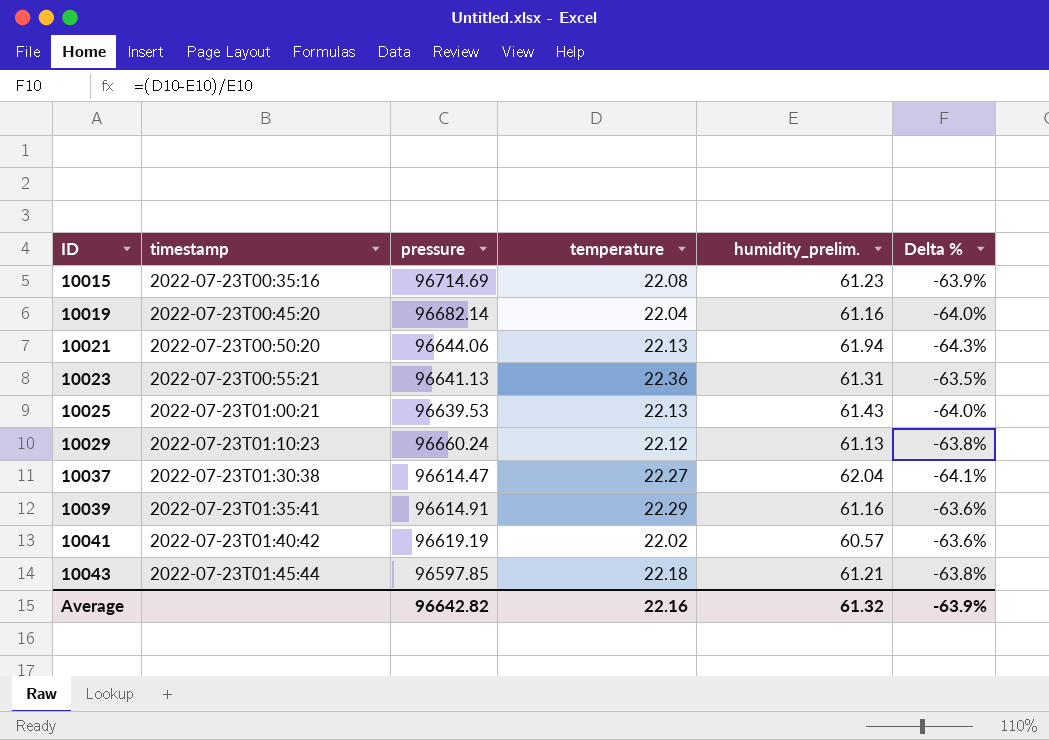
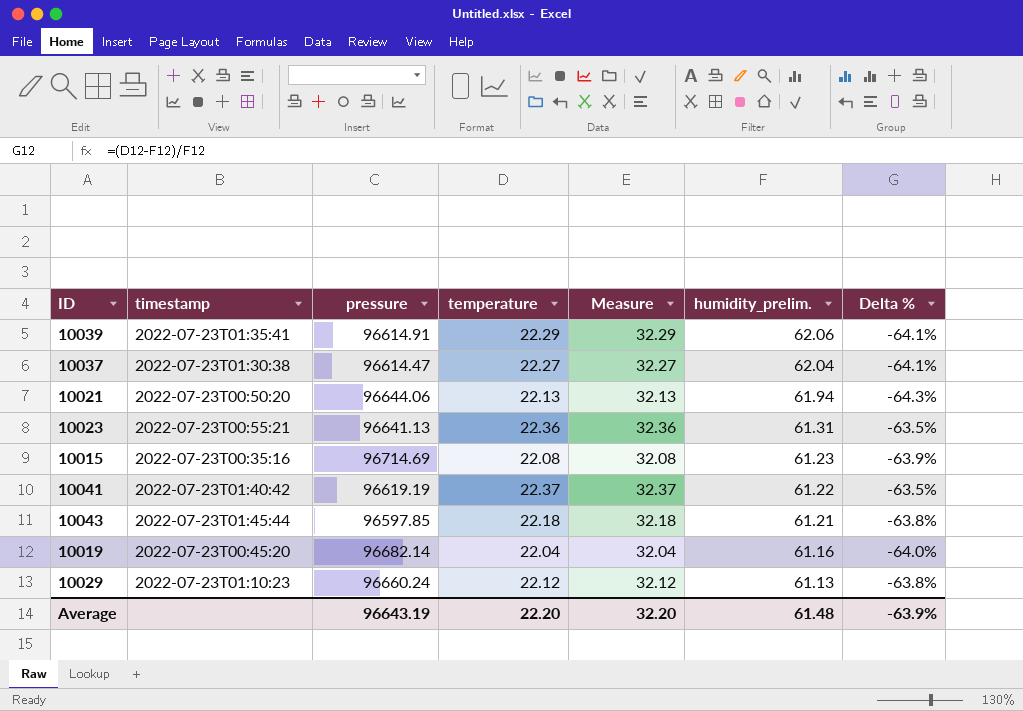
row order: ID ascending -> humidity_prelim. descending
column Measure | formula: none -> [temperature] + 10
row 10025: 2022-07-23T01:00:21 | 96639.53 | 22.13 | 61.43 | -64.0% -> none
10039 | humidity_prelim.: 61.16 -> 62.06
10039 | Delta %: -63.6% -> -64.1%
10041 | temperature: 22.02 -> 22.37
10041 | humidity_prelim.: 60.57 -> 61.22
10041 | Delta %: -63.6% -> -63.5%
Average | pressure: 96642.82 -> 96643.19
Average | temperature: 22.16 -> 22.20
Average | humidity_prelim.: 61.32 -> 61.48

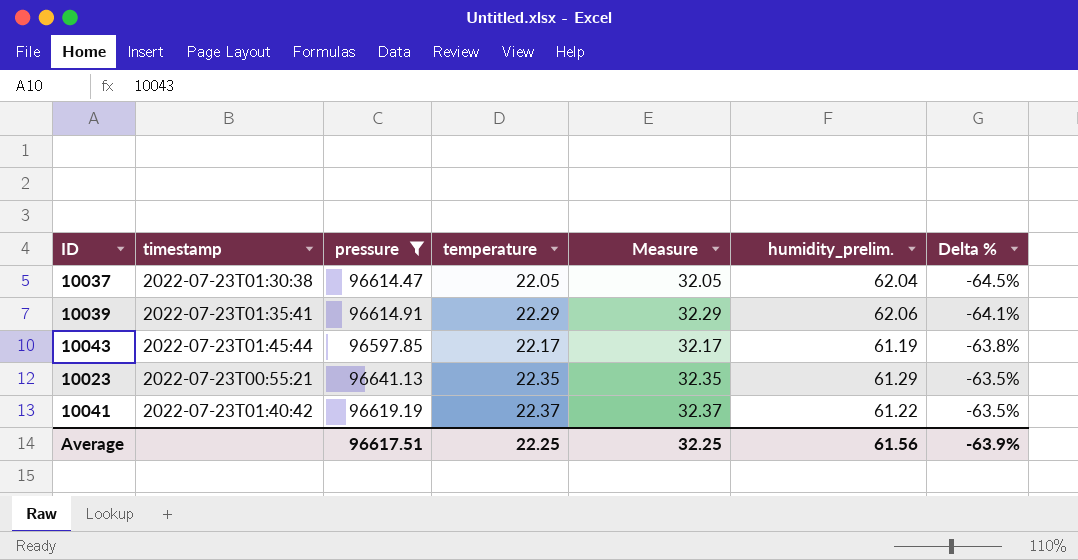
filter: none -> pressure <= 96641.13
row order: humidity_prelim. descending -> Delta % ascending
10037 | temperature: 22.27 -> 22.05
10037 | Measure: 32.27 -> 32.05
10037 | Delta %: -64.1% -> -64.5%
10043 | temperature: 22.18 -> 22.17
10043 | Measure: 32.18 -> 32.17
10043 | humidity_prelim.: 61.21 -> 61.19
10023 | temperature: 22.36 -> 22.35
10023 | Measure: 32.36 -> 32.35
10023 | humidity_prelim.: 61.31 -> 61.29
Average | pressure: 96643.19 -> 96617.51
Average | temperature: 22.20 -> 22.25
Average | Measure: 32.20 -> 32.25
Average | humidity_prelim.: 61.48 -> 61.56

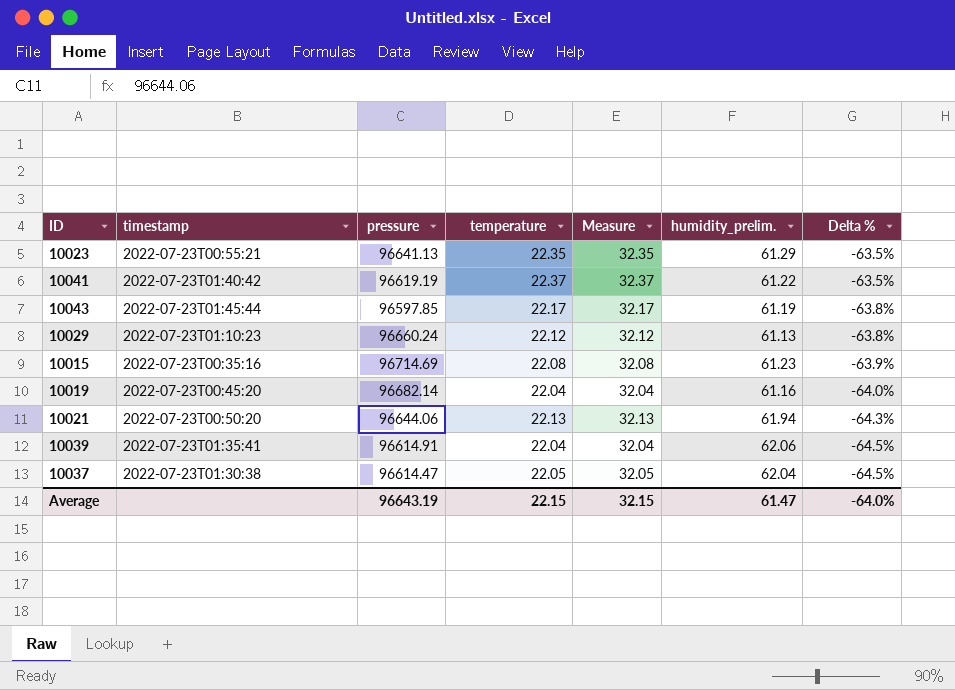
filter: pressure <= 96641.13 -> none
row order: Delta % ascending -> Delta % descending
10039 | temperature: 22.29 -> 22.04
10039 | Measure: 32.29 -> 32.04
10039 | Delta %: -64.1% -> -64.5%
Average | pressure: 96617.51 -> 96643.19
Average | temperature: 22.25 -> 22.15
Average | Measure: 32.25 -> 32.15
Average | humidity_prelim.: 61.56 -> 61.47
Average | Delta %: -63.9% -> -64.0%

